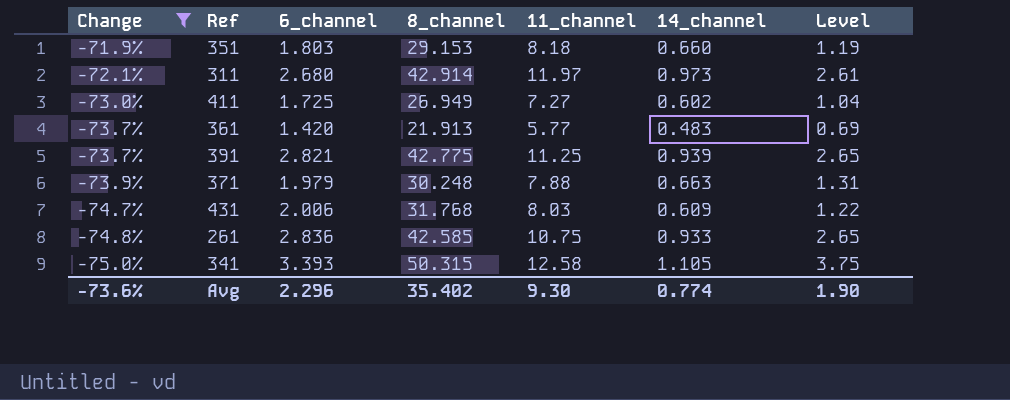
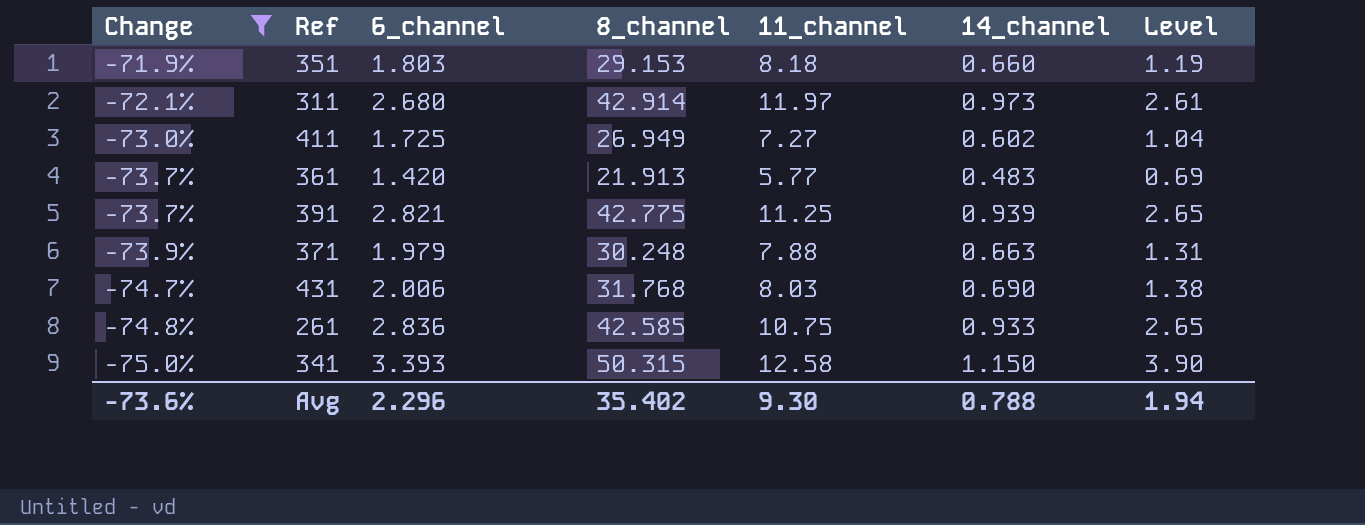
431 | 14_channel: 0.609 -> 0.690
431 | Level: 1.22 -> 1.38
341 | 14_channel: 1.105 -> 1.150
341 | Level: 3.75 -> 3.90
Avg | 14_channel: 0.774 -> 0.788
Avg | Level: 1.90 -> 1.94

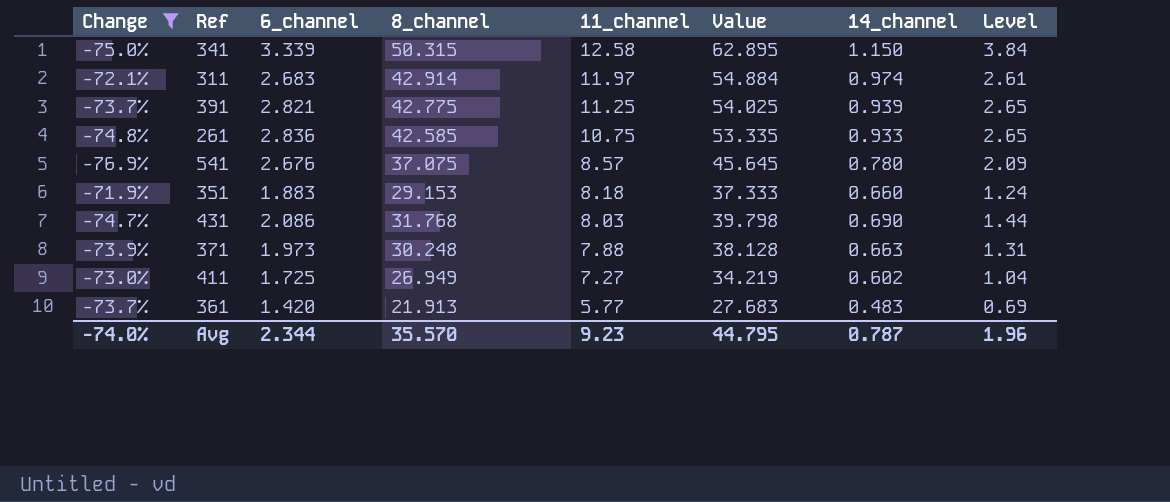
row order: Change descending -> 11_channel descending
column Value | formula: none -> [8_channel] + [11_channel]
341 | 6_channel: 3.393 -> 3.339
341 | Level: 3.90 -> 3.84
311 | 6_channel: 2.680 -> 2.683
311 | 14_channel: 0.973 -> 0.974
row 541: none -> -76.9% | 2.676 | 37.075 | 8.57 | 45.645 | 0.780 | 2.09
351 | 6_channel: 1.803 -> 1.883
351 | Level: 1.19 -> 1.24
431 | 6_channel: 2.006 -> 2.086
431 | Level: 1.38 -> 1.44
371 | 6_channel: 1.979 -> 1.973
Avg | Change: -73.6% -> -74.0%
Avg | 6_channel: 2.296 -> 2.344
Avg | 8_channel: 35.402 -> 35.570
Avg | 11_channel: 9.30 -> 9.23
Avg | 14_channel: 0.788 -> 0.787
Avg | Level: 1.94 -> 1.96

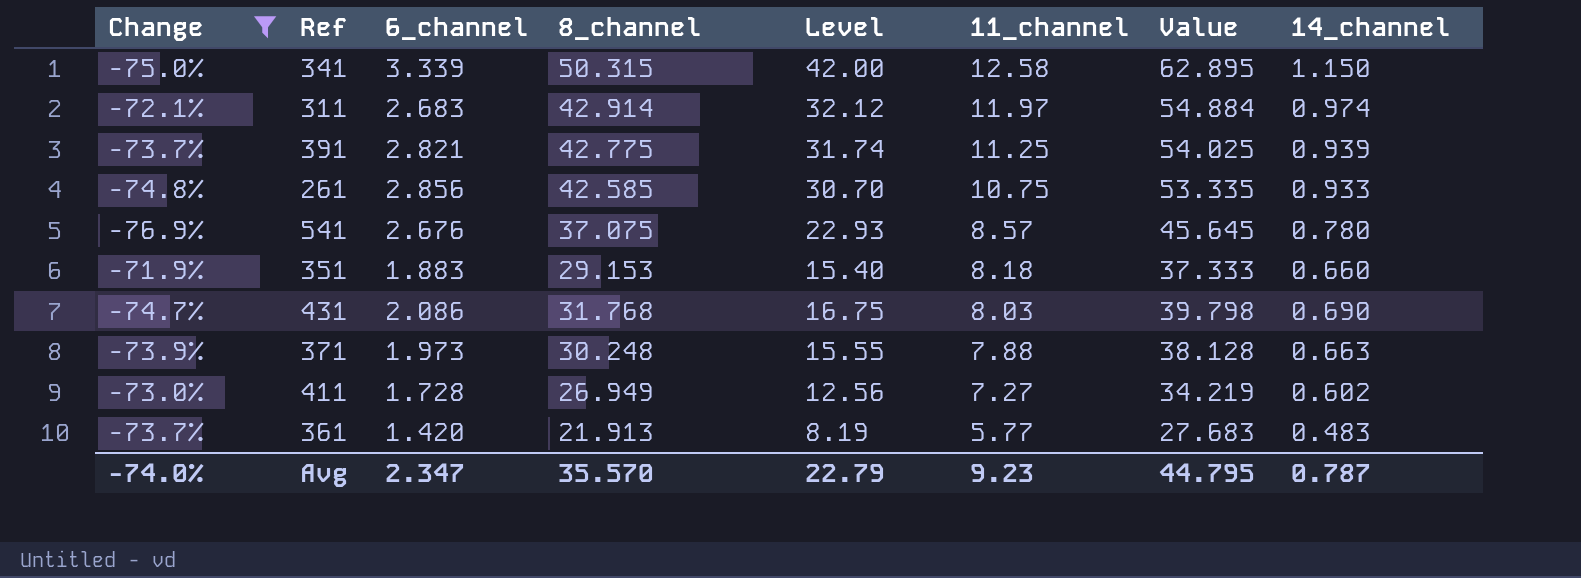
column Level | formula: [6_channel] * [14_channel] -> [6_channel] * [11_channel]
column Level | position: 8 -> 5
261 | 6_channel: 2.836 -> 2.856
411 | 6_channel: 1.725 -> 1.728
Avg | 6_channel: 2.344 -> 2.347
Avg | Level: 1.96 -> 22.79

